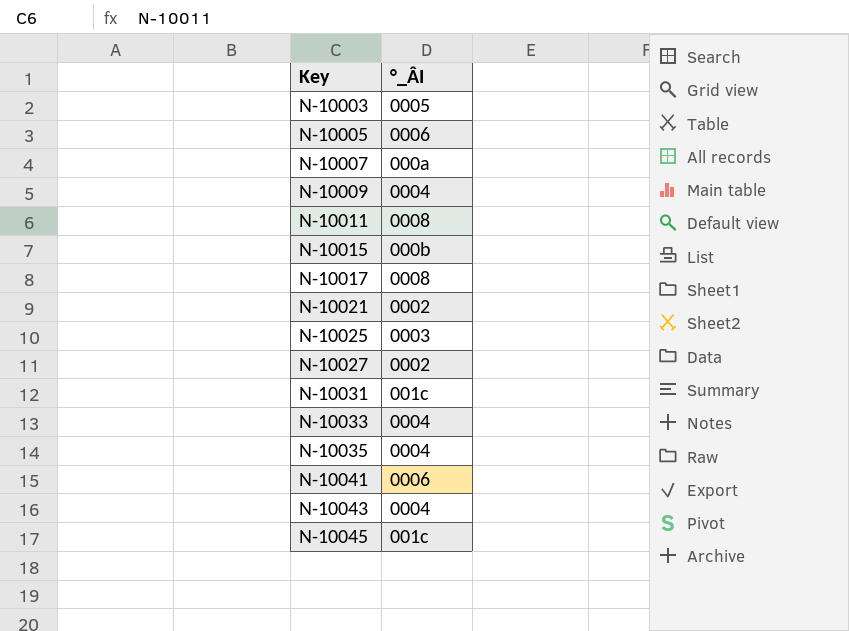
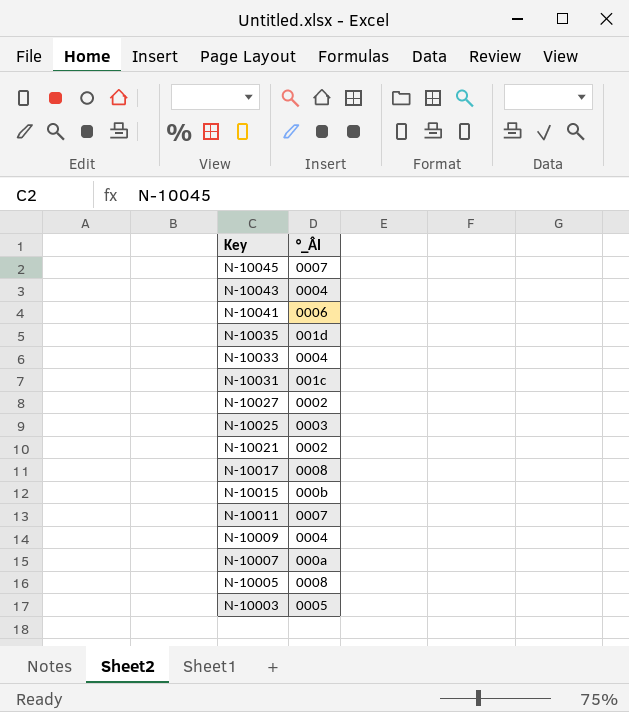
row order: Key ascending -> Key descending
N-10045 | °_ÂI: 001c -> 0007
N-10035 | °_ÂI: 0004 -> 001d
N-10011 | °_ÂI: 0008 -> 0007
N-10005 | °_ÂI: 0006 -> 0008

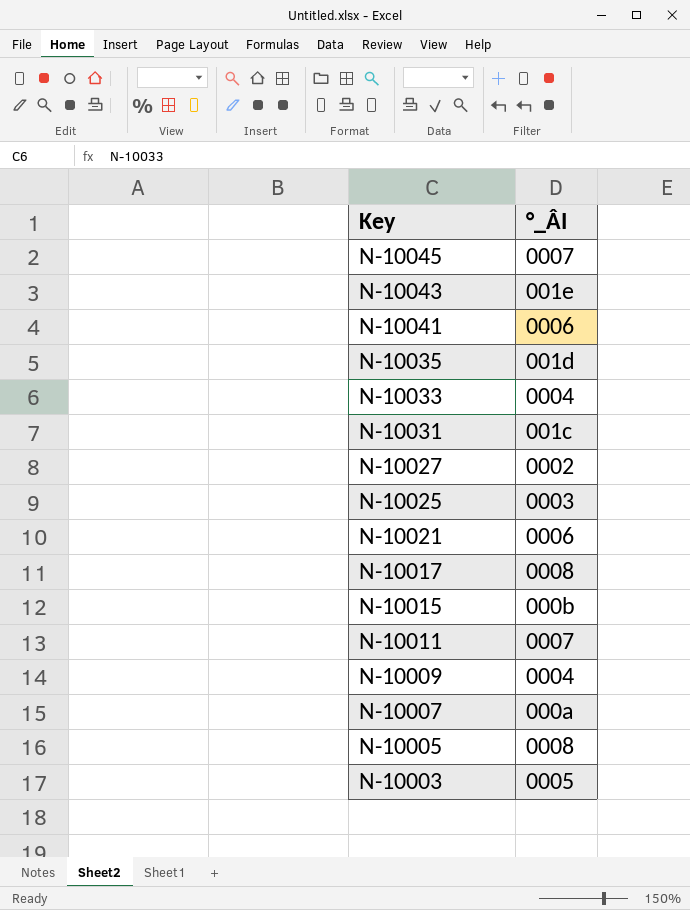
N-10043 | °_ÂI: 0004 -> 001e
N-10021 | °_ÂI: 0002 -> 0006

